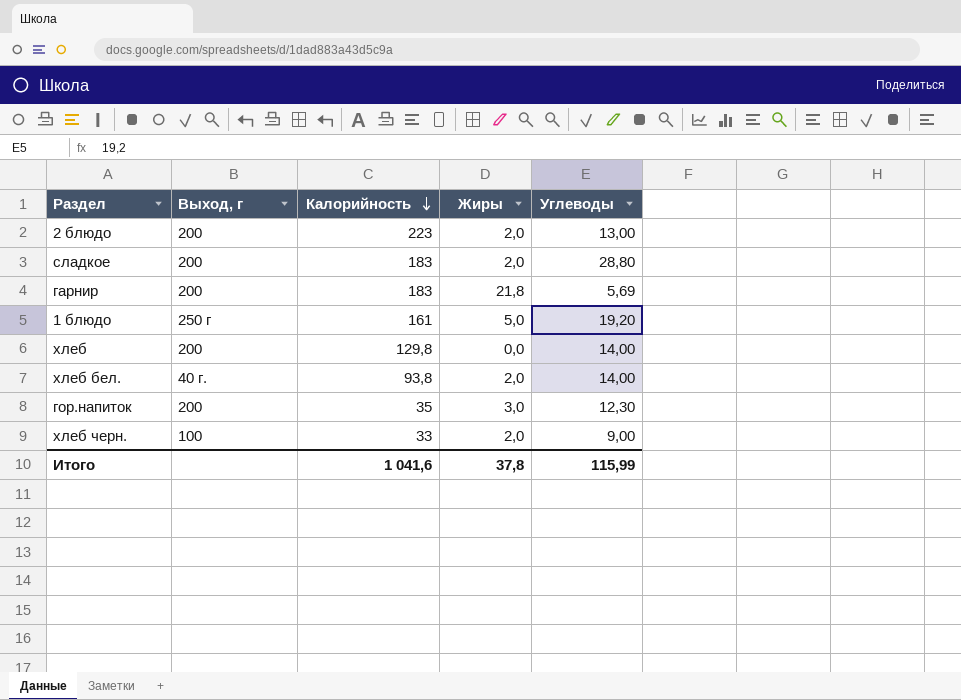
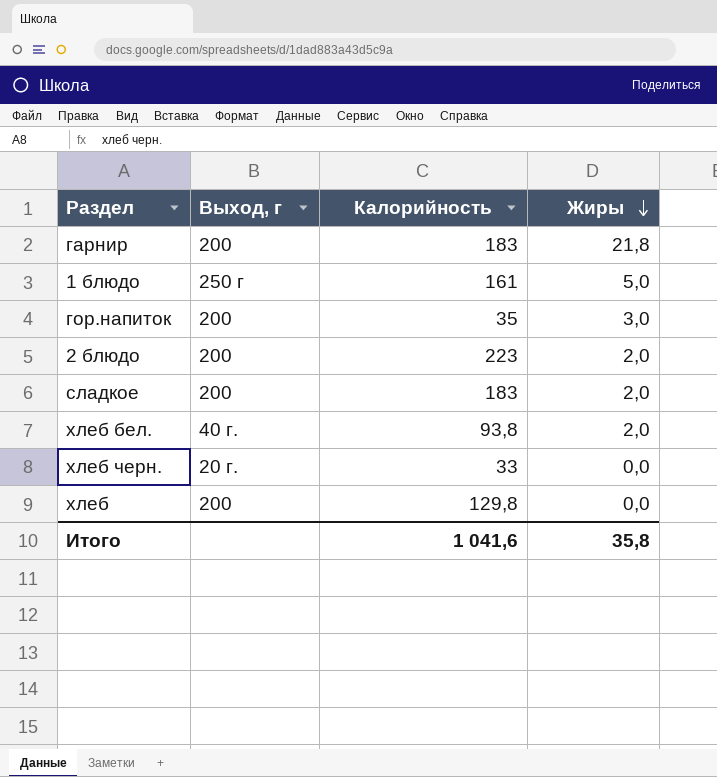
row order: Калорийность descending -> Жиры descending
column Углеводы | position: 5 -> none
хлеб черн. | Выход, г: 100 -> 20 г.
хлеб черн. | Жиры: 2,0 -> 0,0
Итого | Жиры: 37,8 -> 35,8

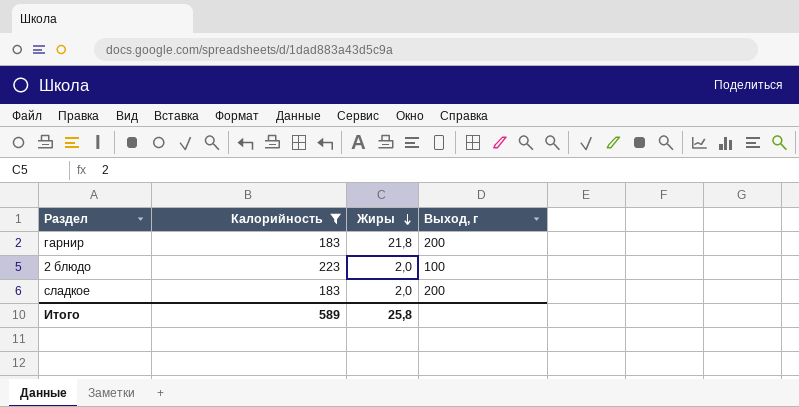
filter: none -> Калорийность >= 183
column Выход, г | position: 2 -> 4
2 блюдо | Выход, г: 200 -> 100
Итого | Калорийность: 1 041,6 -> 589
Итого | Жиры: 35,8 -> 25,8

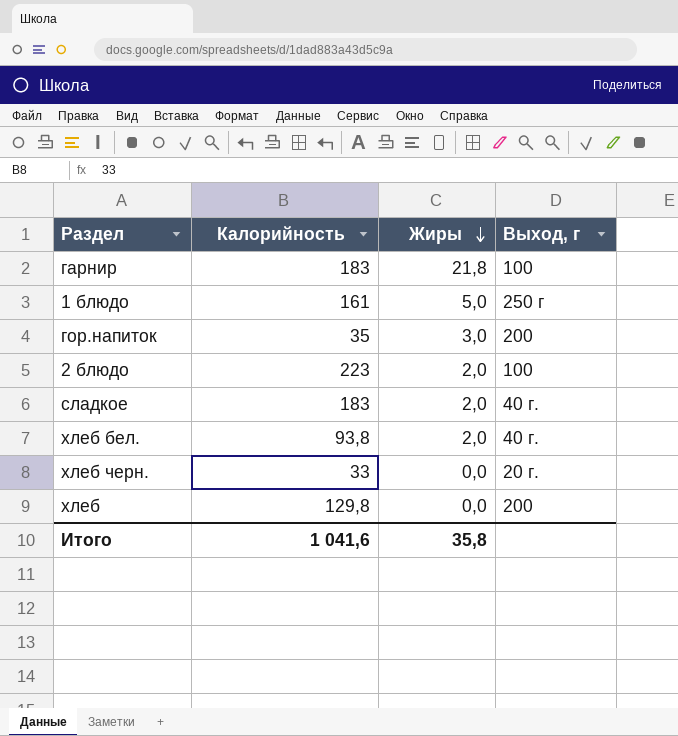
filter: Калорийность >= 183 -> none
гарнир | Выход, г: 200 -> 100
сладкое | Выход, г: 200 -> 40 г.
Итого | Калорийность: 589 -> 1 041,6
Итого | Жиры: 25,8 -> 35,8

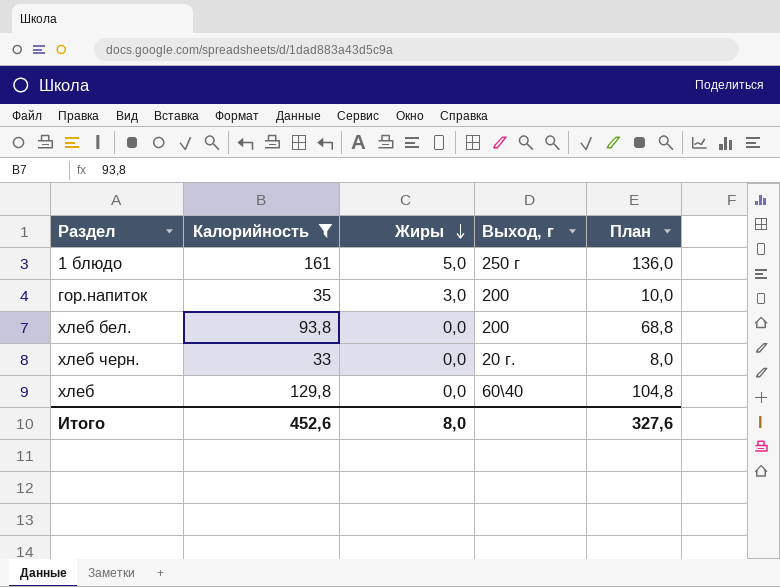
filter: none -> Калорийность <= 161
column План | formula: none -> [Калорийность] - 25
хлеб бел. | Жиры: 2,0 -> 0,0
хлеб бел. | Выход, г: 40 г. -> 200
хлеб | Выход, г: 200 -> 60\40
Итого | Калорийность: 1 041,6 -> 452,6
Итого | Жиры: 35,8 -> 8,0

